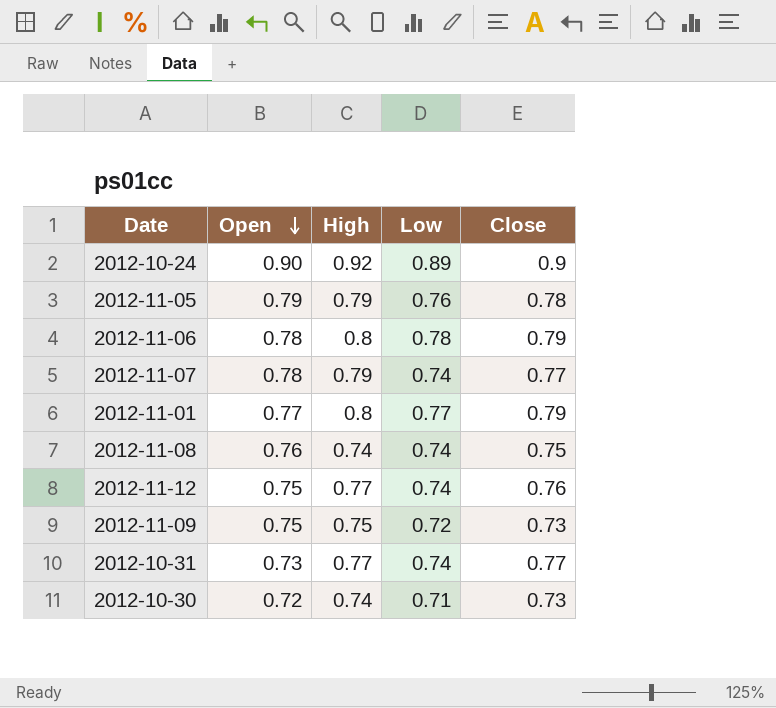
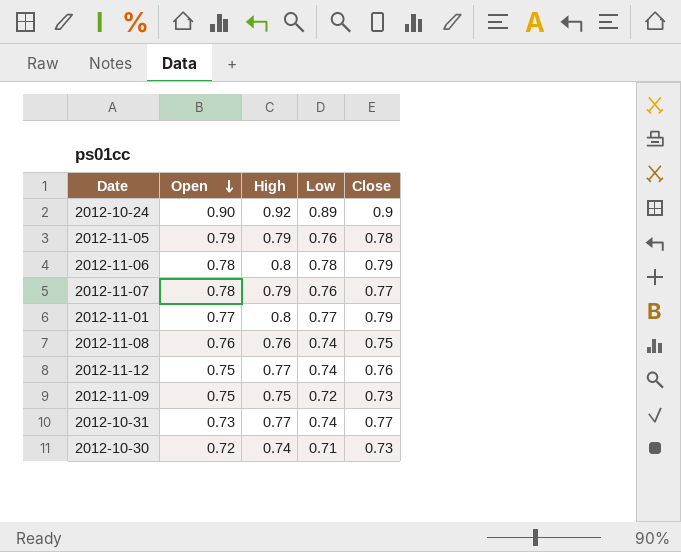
2012-11-07 | Low: 0.74 -> 0.76
2012-11-08 | High: 0.74 -> 0.76

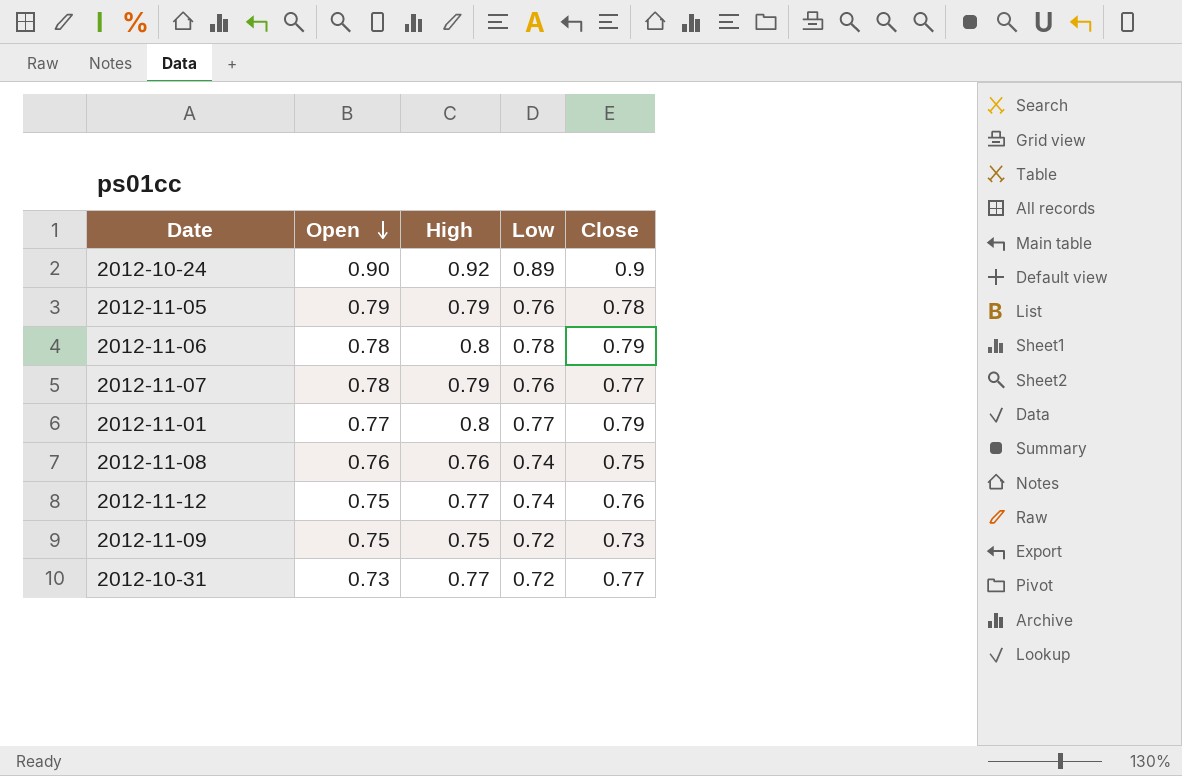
row 2012-10-30: 0.72 | 0.74 | 0.71 | 0.73 -> none
2012-10-31 | Low: 0.74 -> 0.72

